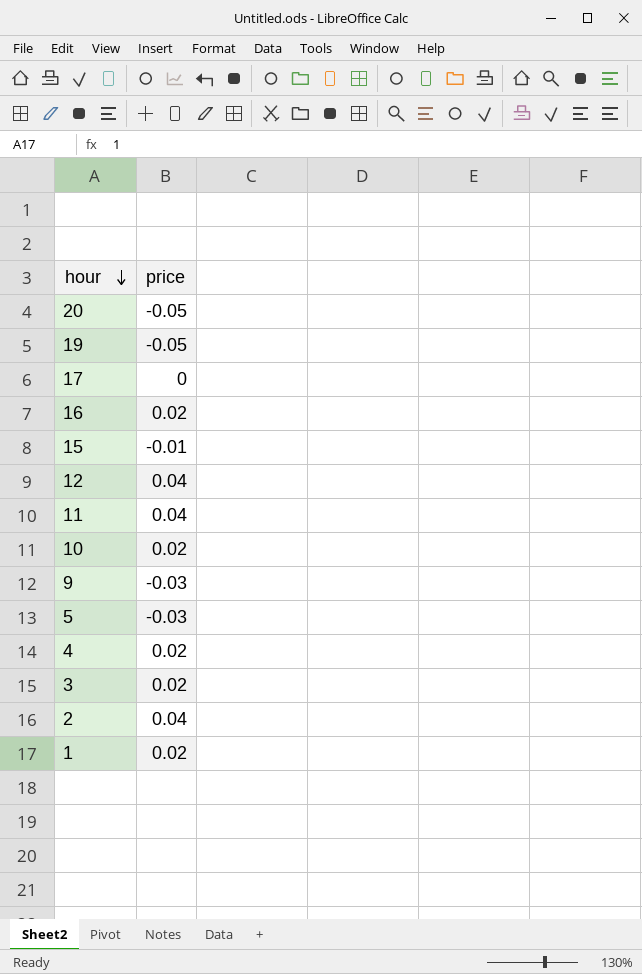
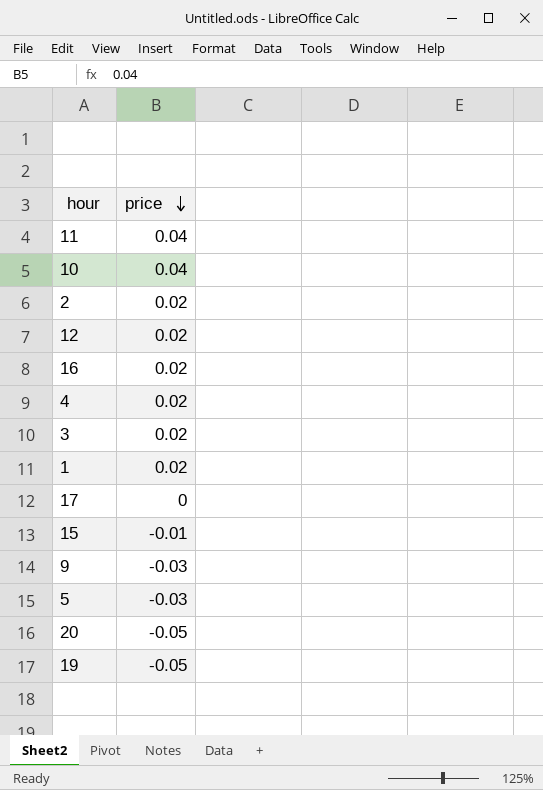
row order: hour descending -> price descending
10 | price: 0.02 -> 0.04
2 | price: 0.04 -> 0.02
12 | price: 0.04 -> 0.02

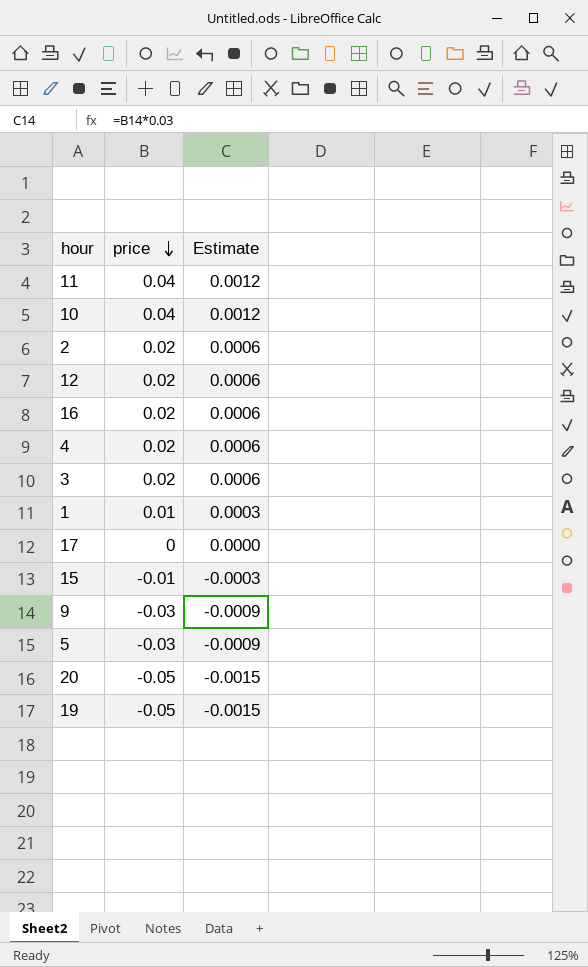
column Estimate | formula: none -> [price] * 0.03
1 | price: 0.02 -> 0.01

